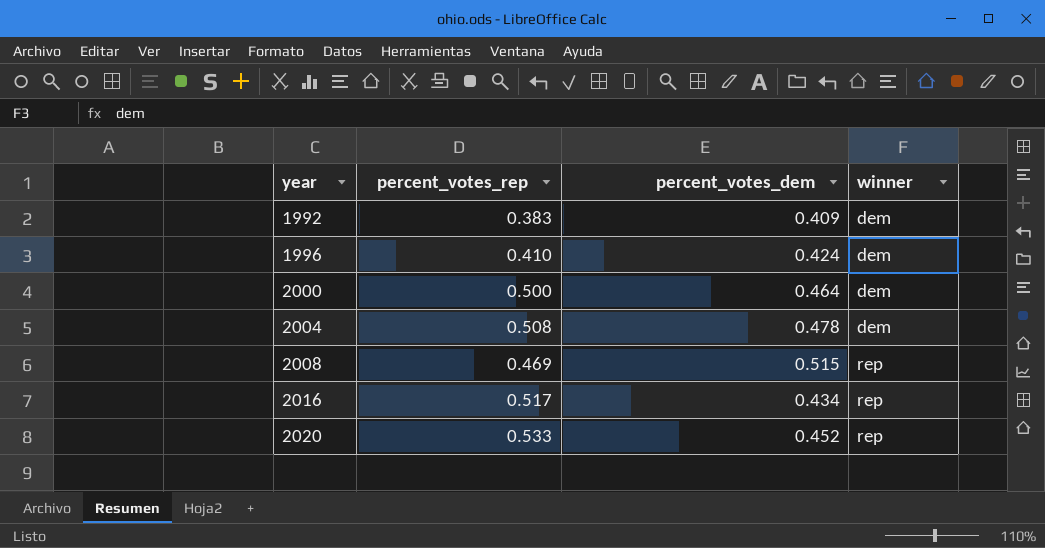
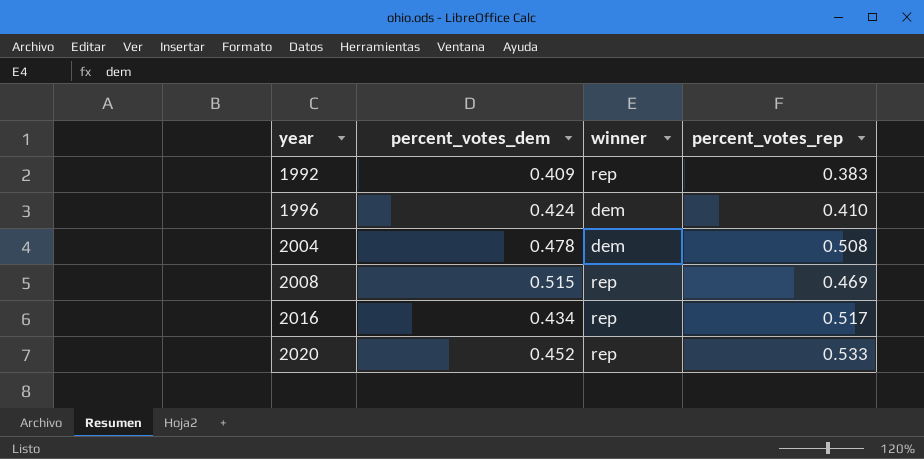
column percent_votes_rep | position: 2 -> 4
row 2000: 0.500 | 0.464 | dem -> none
1992 | winner: dem -> rep

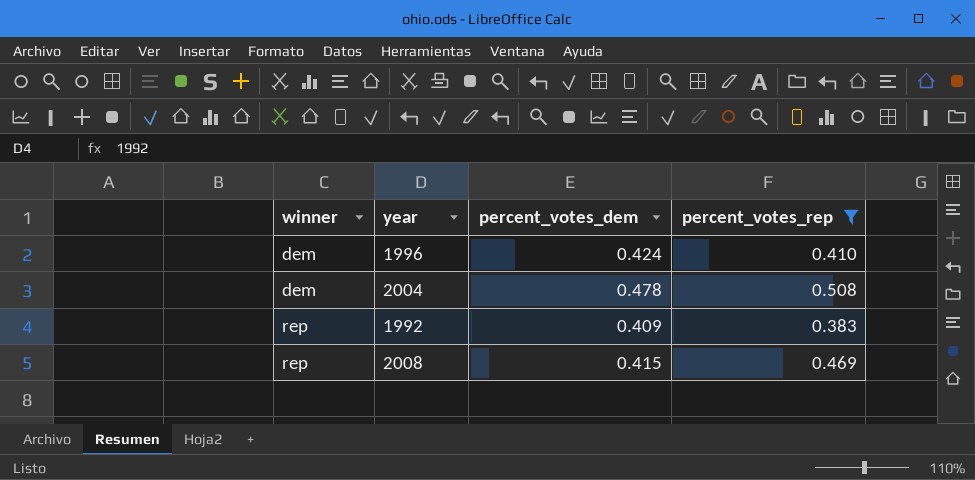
filter: none -> percent_votes_rep <= 0.508
row order: year ascending -> winner ascending
column winner | position: 3 -> 1
2008 | percent_votes_dem: 0.515 -> 0.415

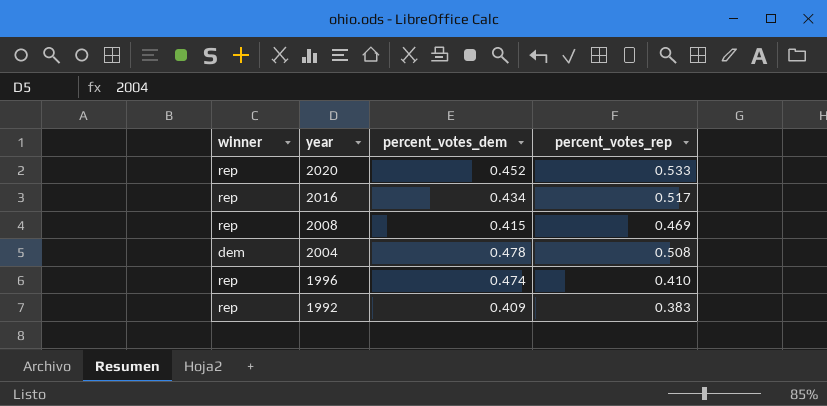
filter: percent_votes_rep <= 0.508 -> none
row order: winner ascending -> year descending
1996 | winner: dem -> rep
1996 | percent_votes_dem: 0.424 -> 0.474

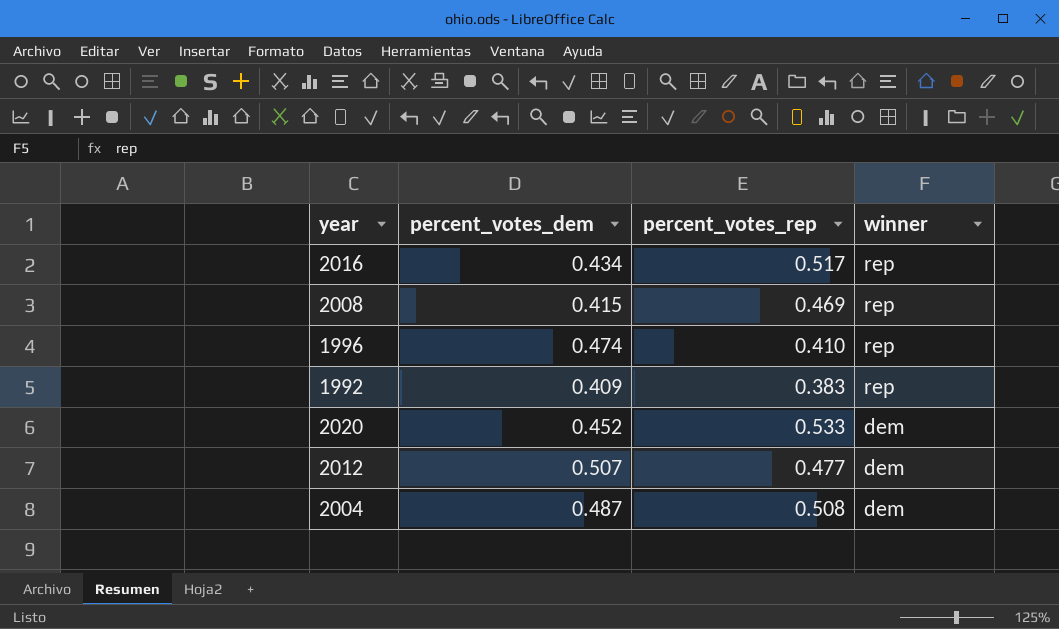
row order: year descending -> winner descending
column winner | position: 1 -> 4
2020 | winner: rep -> dem
row 2012: none -> 0.507 | 0.477 | dem
2004 | percent_votes_dem: 0.478 -> 0.487

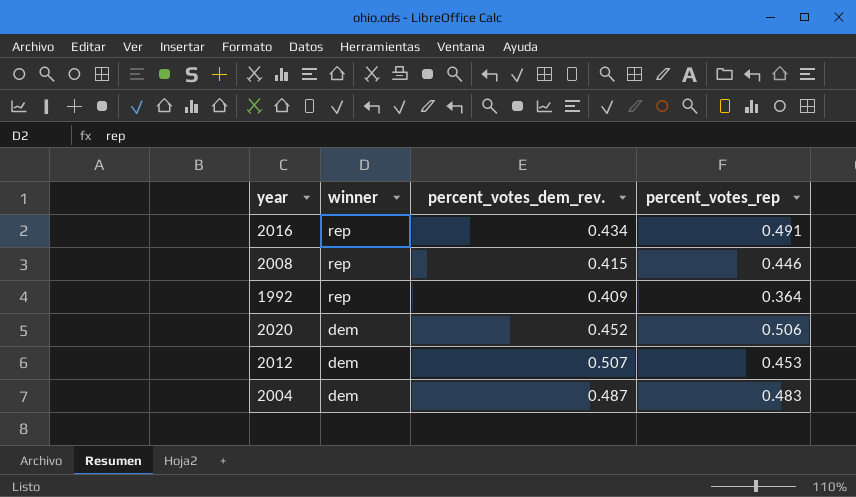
column winner | position: 4 -> 2
column name: percent_votes_dem -> percent_votes_dem_rev.
row 1996: 0.474 | 0.410 | rep -> none
2016 | percent_votes_rep: 0.517 -> 0.491
2008 | percent_votes_rep: 0.469 -> 0.446
1992 | percent_votes_rep: 0.383 -> 0.364
2020 | percent_votes_rep: 0.533 -> 0.506
2012 | percent_votes_rep: 0.477 -> 0.453
2004 | percent_votes_rep: 0.508 -> 0.483

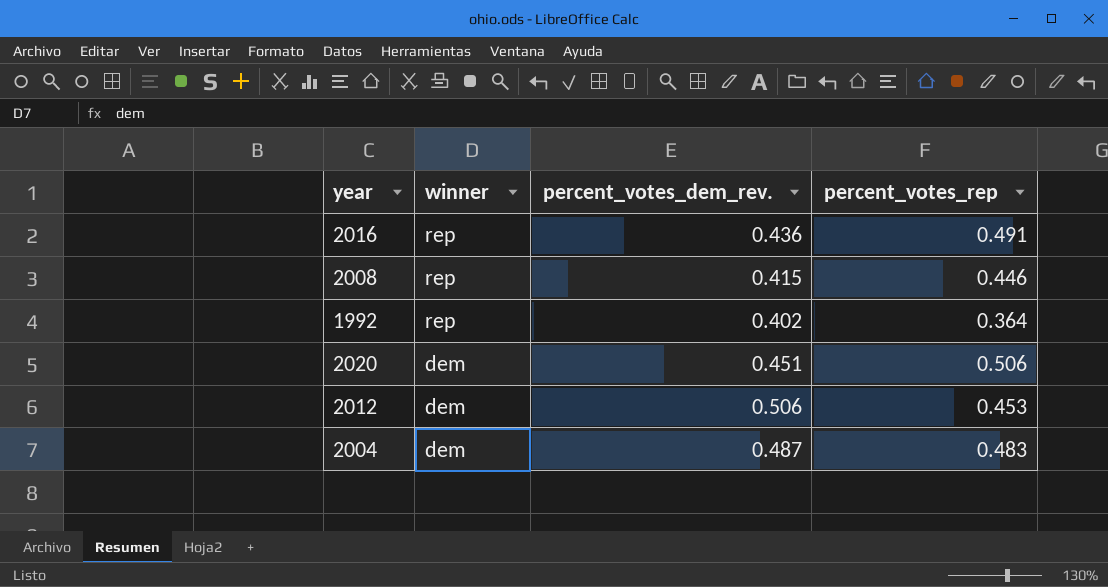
2016 | percent_votes_dem_rev.: 0.434 -> 0.436
1992 | percent_votes_dem_rev.: 0.409 -> 0.402
2020 | percent_votes_dem_rev.: 0.452 -> 0.451
2012 | percent_votes_dem_rev.: 0.507 -> 0.506

